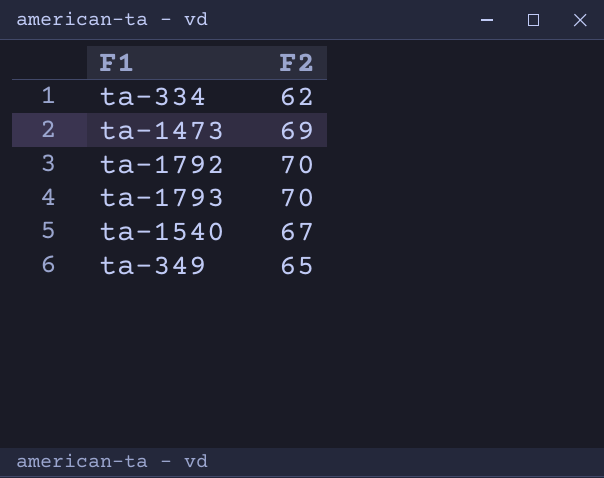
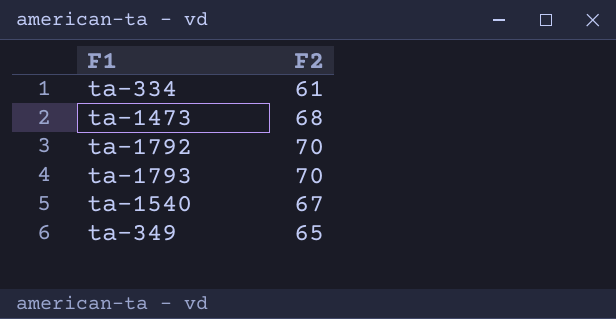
ta-334 | F2: 62 -> 61
ta-1473 | F2: 69 -> 68

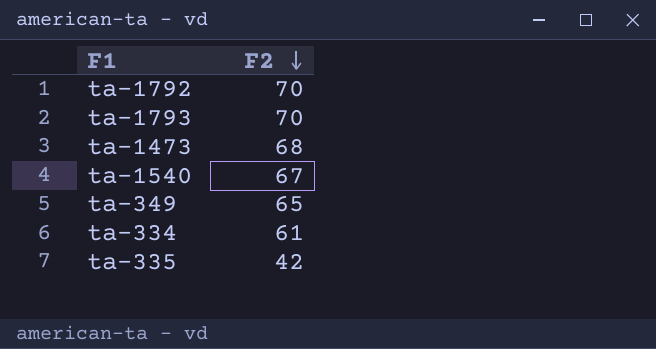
row order: none -> F2 descending
row ta-335: none -> 42

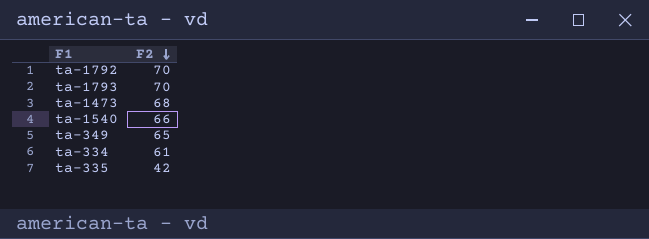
ta-1540 | F2: 67 -> 66

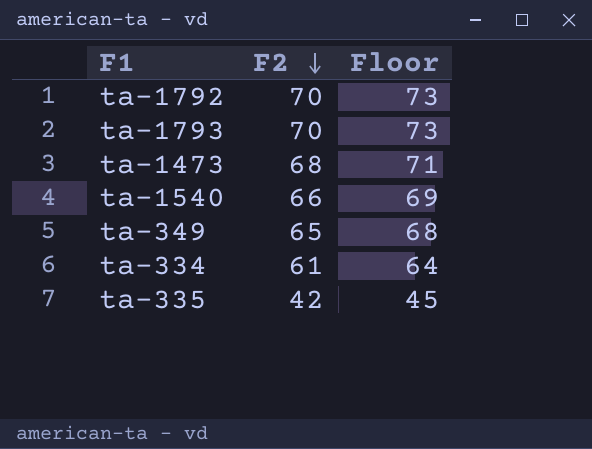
column Floor | formula: none -> [F2] + 3

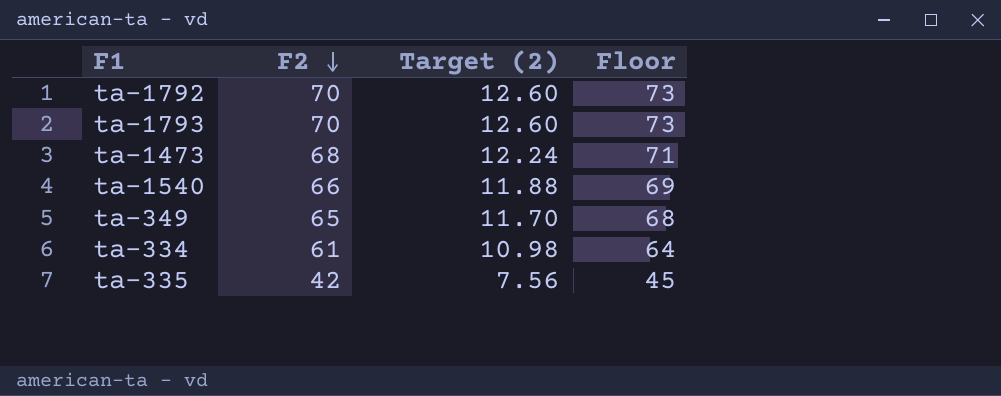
column Target (2) | formula: none -> [F2] * 0.18

